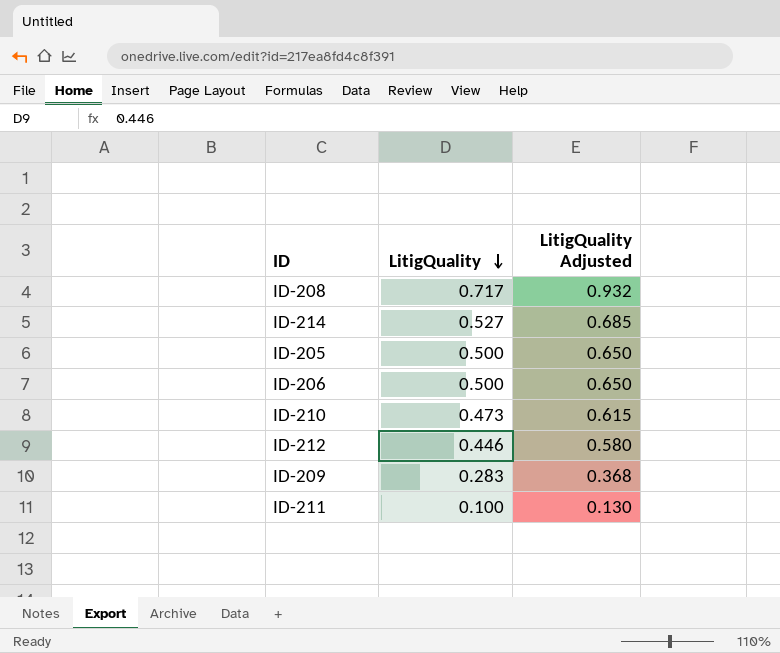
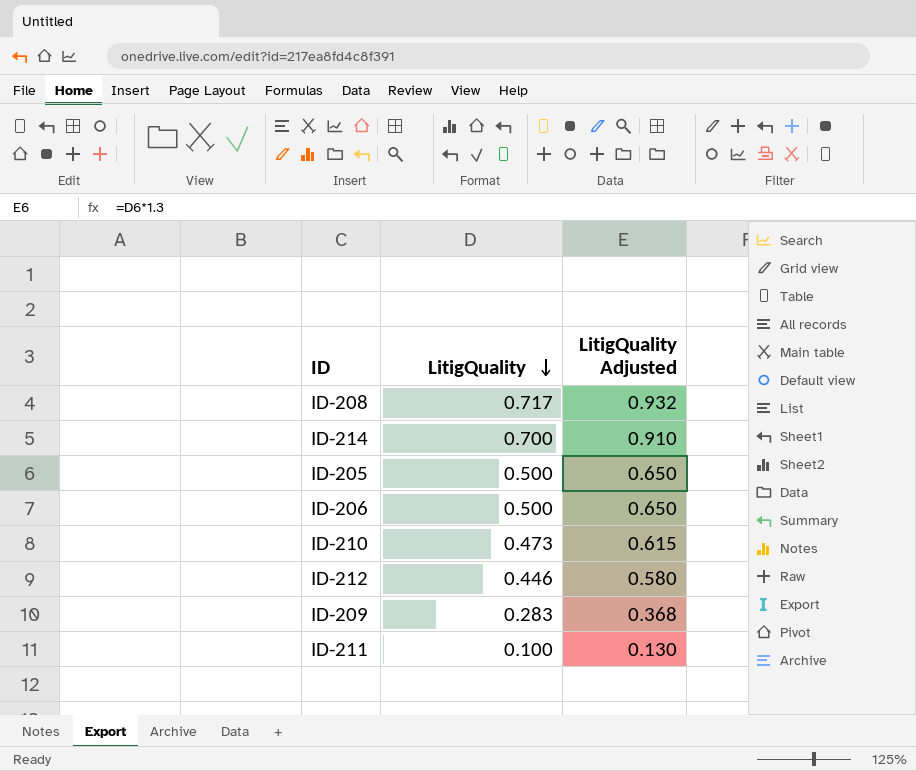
ID-214 | LitigQuality: 0.527 -> 0.700
ID-214 | LitigQuality Adjusted: 0.685 -> 0.910

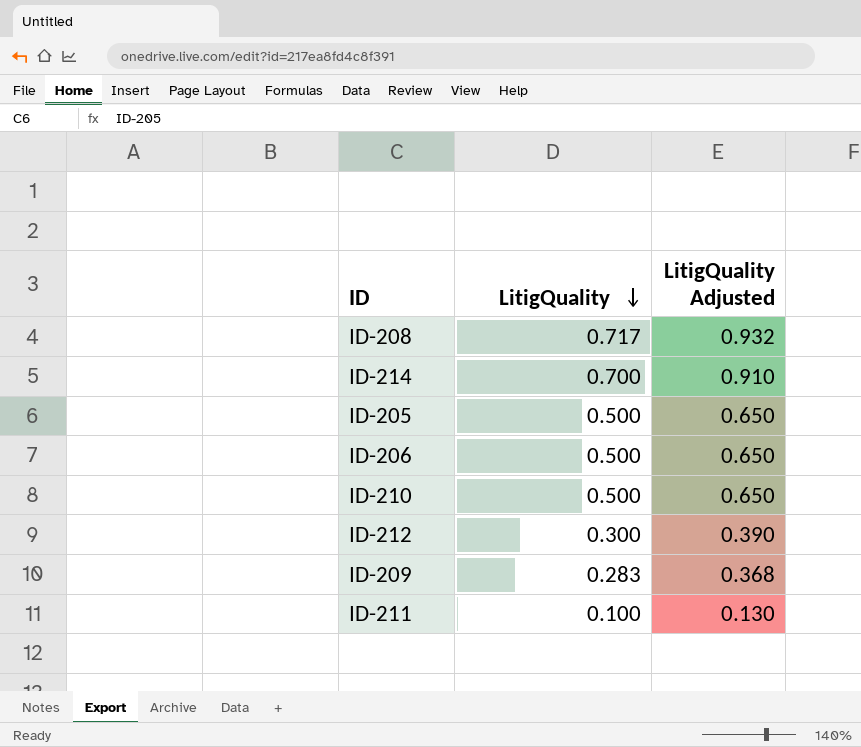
ID-210 | LitigQuality: 0.473 -> 0.500
ID-210 | LitigQuality Adjusted: 0.615 -> 0.650
ID-212 | LitigQuality: 0.446 -> 0.300
ID-212 | LitigQuality Adjusted: 0.580 -> 0.390

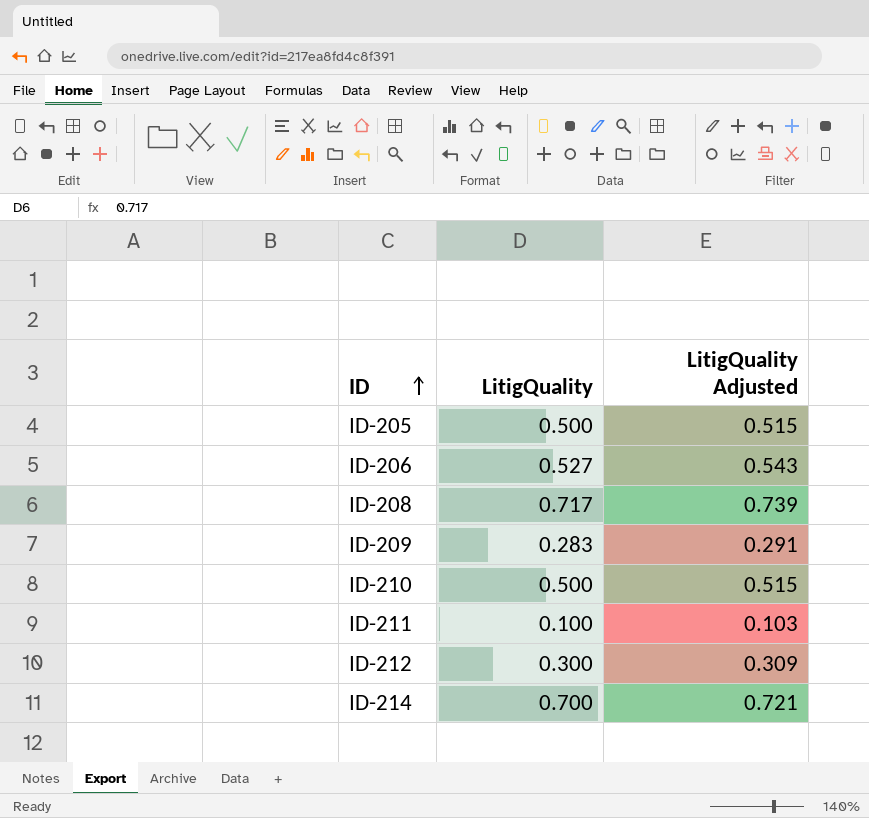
row order: LitigQuality descending -> ID ascending
column LitigQuality Adjusted | formula: [LitigQuality] * 1.3 -> [LitigQuality] * 1.03
ID-206 | LitigQuality: 0.500 -> 0.527

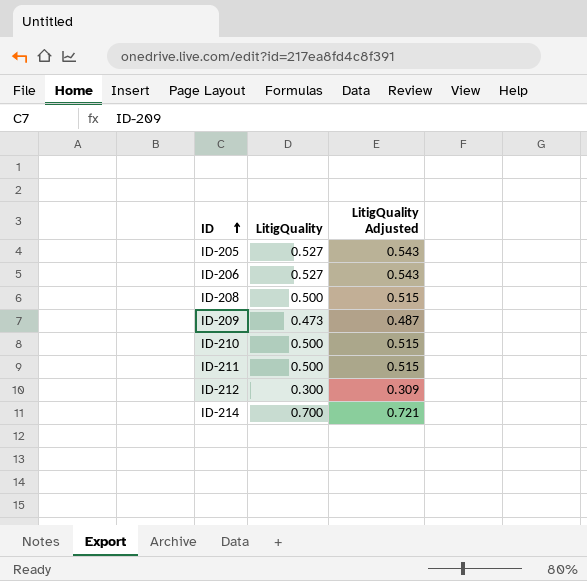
ID-205 | LitigQuality: 0.500 -> 0.527
ID-205 | LitigQuality Adjusted: 0.515 -> 0.543
ID-208 | LitigQuality: 0.717 -> 0.500
ID-208 | LitigQuality Adjusted: 0.739 -> 0.515
ID-209 | LitigQuality: 0.283 -> 0.473
ID-209 | LitigQuality Adjusted: 0.291 -> 0.487
ID-211 | LitigQuality: 0.100 -> 0.500
ID-211 | LitigQuality Adjusted: 0.103 -> 0.515

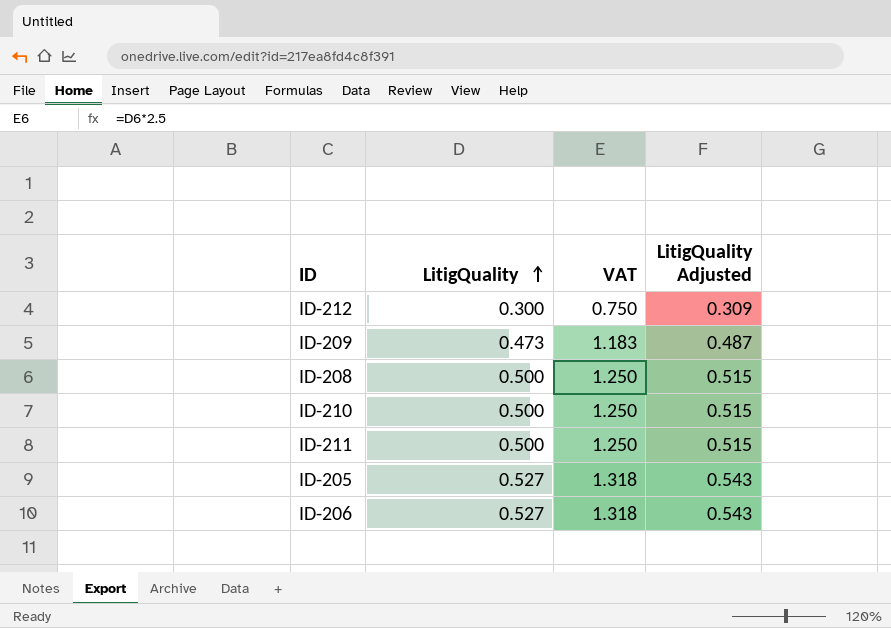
row order: ID ascending -> LitigQuality ascending
column VAT | formula: none -> [LitigQuality] * 2.5
row ID-214: 0.700 | 0.721 -> none

